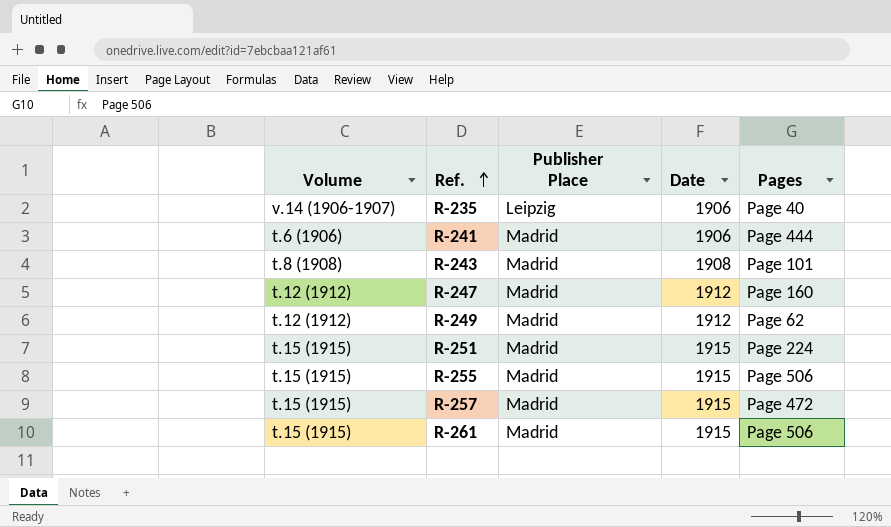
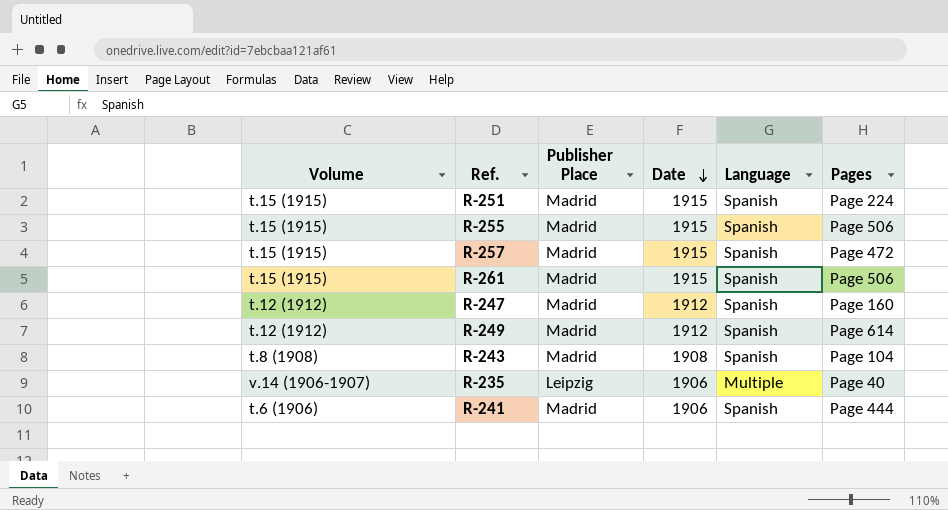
row order: Ref. ascending -> Date descending
column Language | position: none -> 5
R-249 | Pages: Page 62 -> Page 614
R-243 | Pages: Page 101 -> Page 104

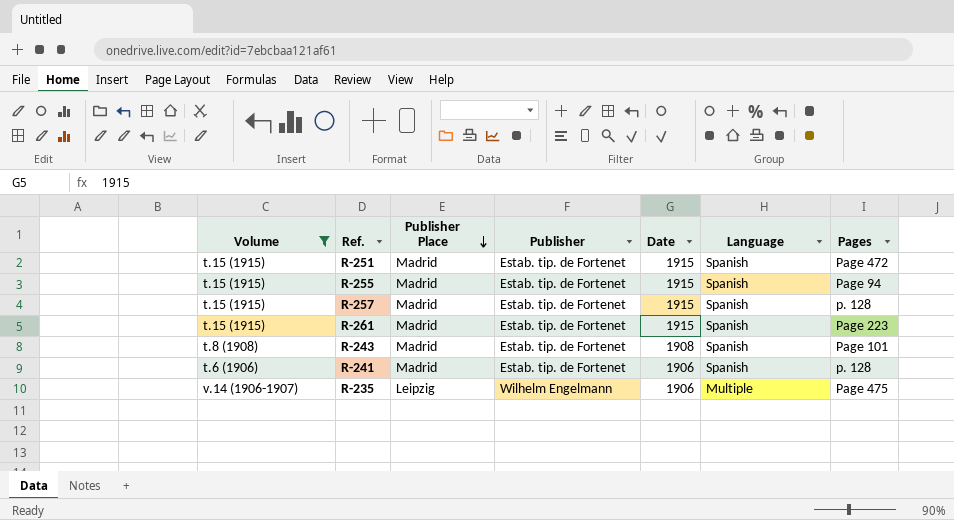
filter: none -> Volume != t.12 (1912)
row order: Date descending -> Publisher Place descending
column Publisher | position: none -> 4
R-251 | Pages: Page 224 -> Page 472
R-255 | Pages: Page 506 -> Page 94
R-257 | Pages: Page 472 -> p. 128
R-261 | Pages: Page 506 -> Page 223
R-243 | Pages: Page 104 -> Page 101
R-241 | Pages: Page 444 -> p. 128
R-235 | Pages: Page 40 -> Page 475

